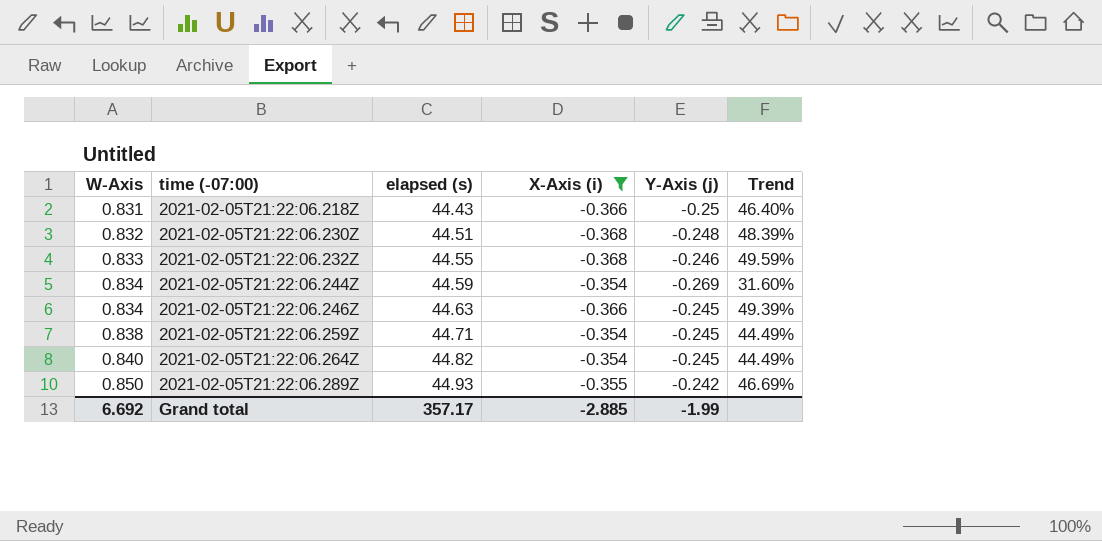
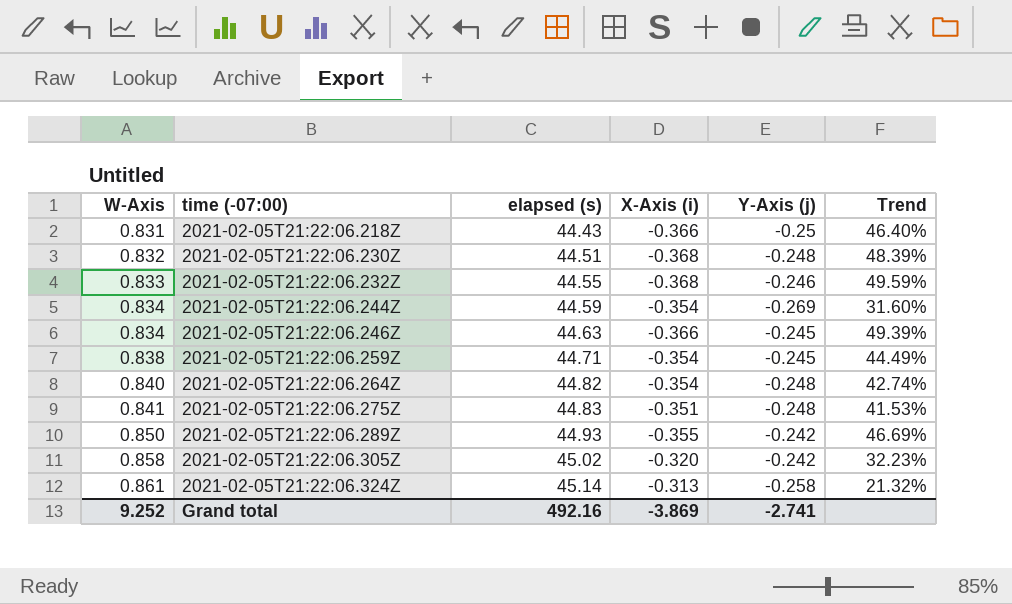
filter: X-Axis (i) <= -0.354 -> none
2021-02-05T21:22:06.264Z | Y-Axis (j): -0.245 -> -0.248
2021-02-05T21:22:06.264Z | Trend: 44.49% -> 42.74%
Grand total | W-Axis: 6.692 -> 9.252
Grand total | elapsed (s): 357.17 -> 492.16
Grand total | X-Axis (i): -2.885 -> -3.869
Grand total | Y-Axis (j): -1.99 -> -2.741

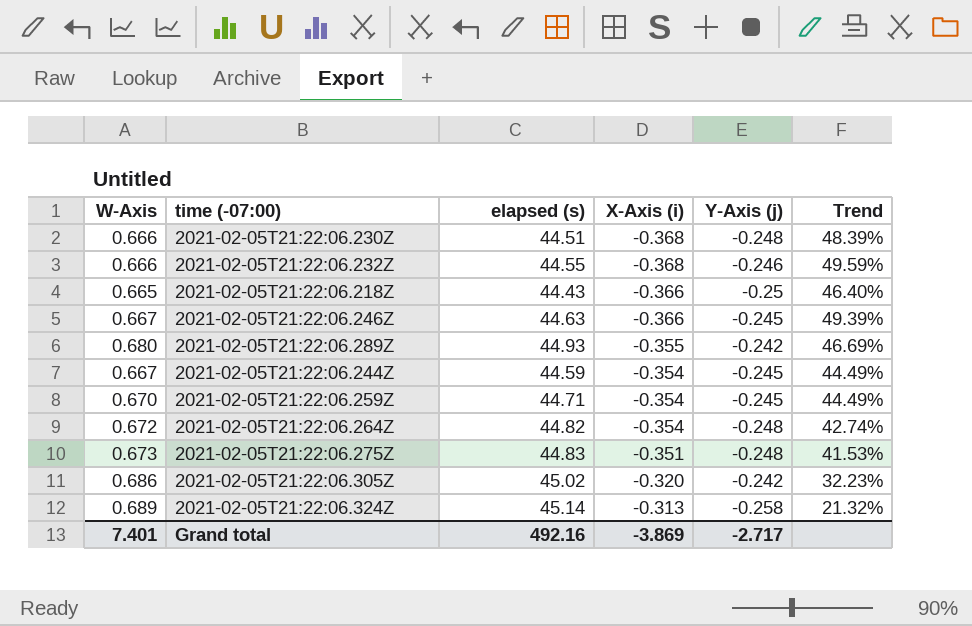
row order: W-Axis ascending -> X-Axis (i) ascending
2021-02-05T21:22:06.230Z | W-Axis: 0.832 -> 0.666
2021-02-05T21:22:06.232Z | W-Axis: 0.833 -> 0.666
2021-02-05T21:22:06.218Z | W-Axis: 0.831 -> 0.665
2021-02-05T21:22:06.246Z | W-Axis: 0.834 -> 0.667
2021-02-05T21:22:06.289Z | W-Axis: 0.850 -> 0.680
2021-02-05T21:22:06.244Z | W-Axis: 0.834 -> 0.667
2021-02-05T21:22:06.244Z | Y-Axis (j): -0.269 -> -0.245
2021-02-05T21:22:06.244Z | Trend: 31.60% -> 44.49%
2021-02-05T21:22:06.259Z | W-Axis: 0.838 -> 0.670
2021-02-05T21:22:06.264Z | W-Axis: 0.840 -> 0.672
2021-02-05T21:22:06.275Z | W-Axis: 0.841 -> 0.673
2021-02-05T21:22:06.305Z | W-Axis: 0.858 -> 0.686
2021-02-05T21:22:06.324Z | W-Axis: 0.861 -> 0.689
Grand total | W-Axis: 9.252 -> 7.401
Grand total | Y-Axis (j): -2.741 -> -2.717

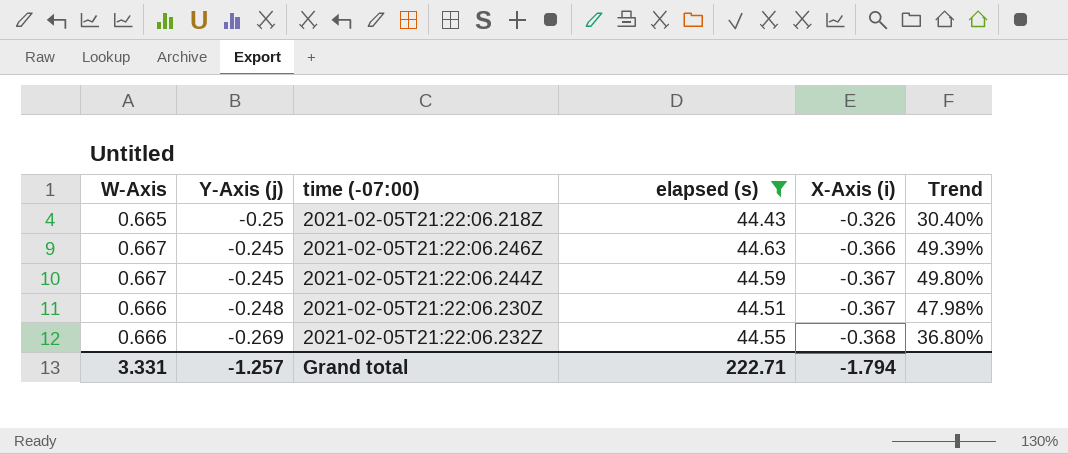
filter: none -> elapsed (s) <= 44.63
row order: X-Axis (i) ascending -> X-Axis (i) descending
column Y-Axis (j) | position: 5 -> 2
2021-02-05T21:22:06.218Z | X-Axis (i): -0.366 -> -0.326
2021-02-05T21:22:06.218Z | Trend: 46.40% -> 30.40%
2021-02-05T21:22:06.244Z | X-Axis (i): -0.354 -> -0.367
2021-02-05T21:22:06.244Z | Trend: 44.49% -> 49.80%
2021-02-05T21:22:06.230Z | X-Axis (i): -0.368 -> -0.367
2021-02-05T21:22:06.230Z | Trend: 48.39% -> 47.98%
2021-02-05T21:22:06.232Z | Y-Axis (j): -0.246 -> -0.269
2021-02-05T21:22:06.232Z | Trend: 49.59% -> 36.80%
Grand total | W-Axis: 7.401 -> 3.331
Grand total | Y-Axis (j): -2.717 -> -1.257
Grand total | elapsed (s): 492.16 -> 222.71
Grand total | X-Axis (i): -3.869 -> -1.794

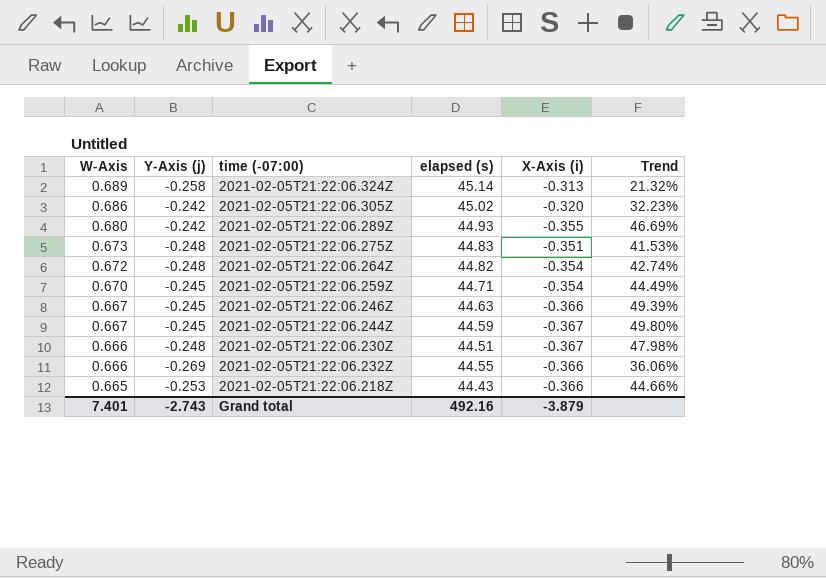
filter: elapsed (s) <= 44.63 -> none
row order: X-Axis (i) descending -> W-Axis descending
2021-02-05T21:22:06.232Z | X-Axis (i): -0.368 -> -0.366
2021-02-05T21:22:06.232Z | Trend: 36.80% -> 36.06%
2021-02-05T21:22:06.218Z | Y-Axis (j): -0.25 -> -0.253
2021-02-05T21:22:06.218Z | X-Axis (i): -0.326 -> -0.366
2021-02-05T21:22:06.218Z | Trend: 30.40% -> 44.66%
Grand total | W-Axis: 3.331 -> 7.401
Grand total | Y-Axis (j): -1.257 -> -2.743
Grand total | elapsed (s): 222.71 -> 492.16
Grand total | X-Axis (i): -1.794 -> -3.879

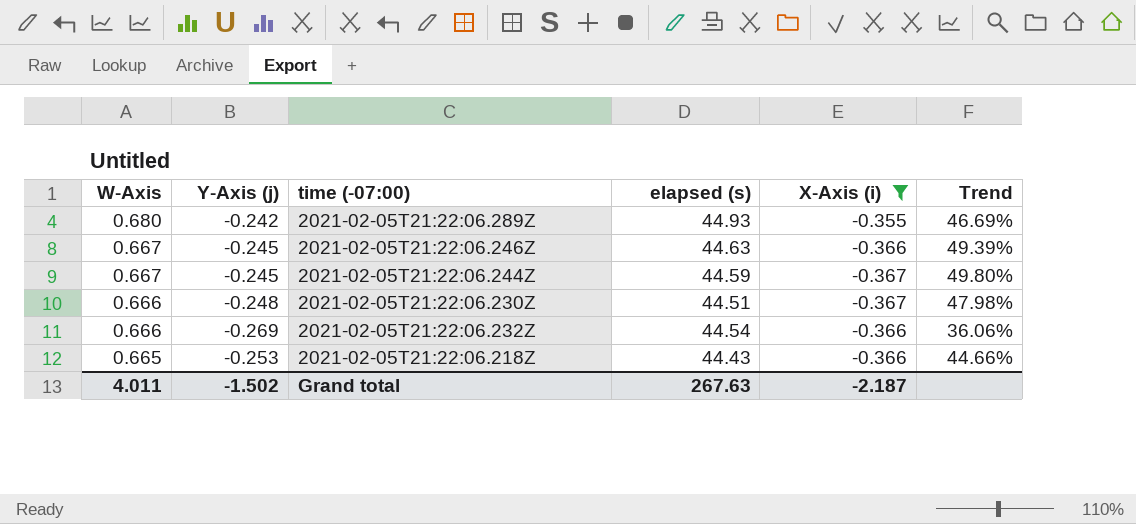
filter: none -> X-Axis (i) <= -0.355
2021-02-05T21:22:06.232Z | elapsed (s): 44.55 -> 44.54
Grand total | W-Axis: 7.401 -> 4.011
Grand total | Y-Axis (j): -2.743 -> -1.502
Grand total | elapsed (s): 492.16 -> 267.63
Grand total | X-Axis (i): -3.879 -> -2.187

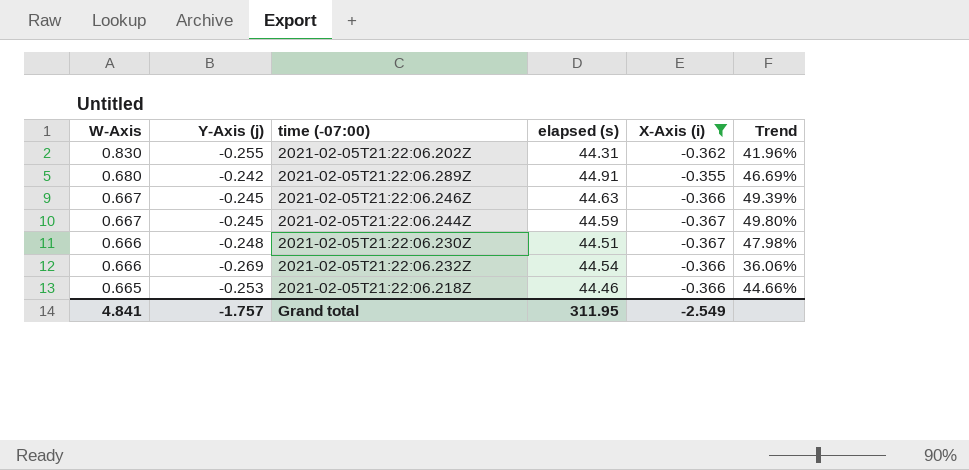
row 2021-02-05T21:22:06.202Z: none -> 0.830 | -0.255 | 44.31 | -0.362 | 41.96%
2021-02-05T21:22:06.289Z | elapsed (s): 44.93 -> 44.91
2021-02-05T21:22:06.218Z | elapsed (s): 44.43 -> 44.46
Grand total | W-Axis: 4.011 -> 4.841
Grand total | Y-Axis (j): -1.502 -> -1.757
Grand total | elapsed (s): 267.63 -> 311.95
Grand total | X-Axis (i): -2.187 -> -2.549

